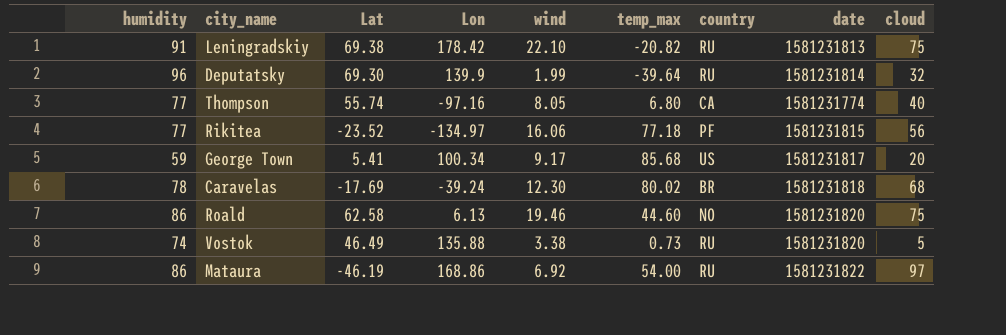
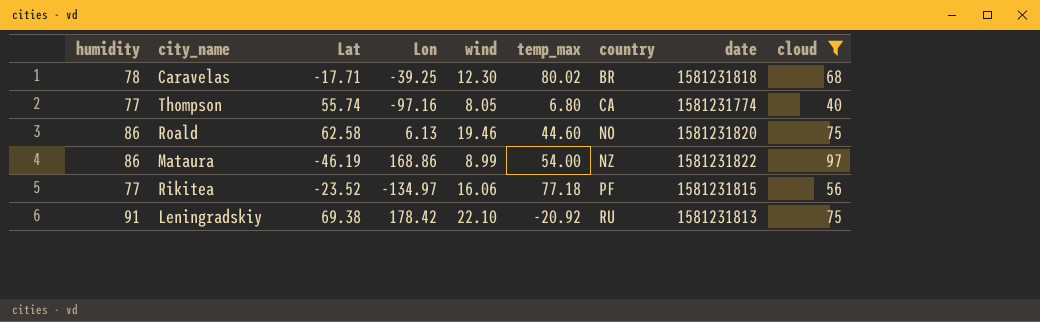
filter: none -> cloud >= 40
row order: none -> country ascending
Caravelas | Lat: -17.69 -> -17.71
Caravelas | Lon: -39.24 -> -39.25
Mataura | wind: 6.92 -> 8.99
Mataura | country: RU -> NZ
Leningradskiy | temp_max: -20.82 -> -20.92

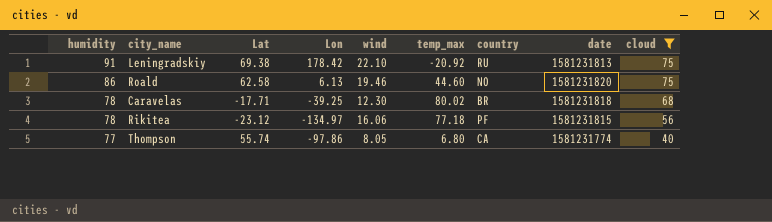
row order: country ascending -> humidity descending
row Mataura: 86 | -46.19 | 168.86 | 8.99 | 54.00 | NZ | 1581231822 | 97 -> none
Rikitea | humidity: 77 -> 78
Rikitea | Lat: -23.52 -> -23.12
Thompson | Lon: -97.16 -> -97.86

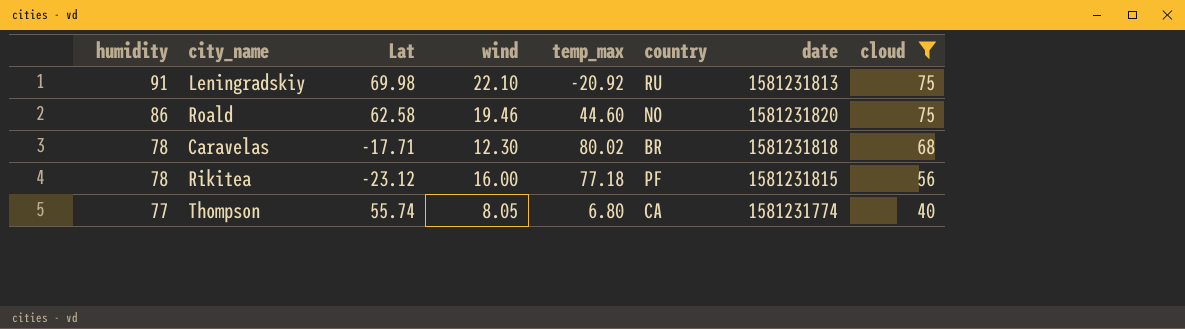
column Lon | position: 4 -> none
Leningradskiy | Lat: 69.38 -> 69.98
Rikitea | wind: 16.06 -> 16.00

